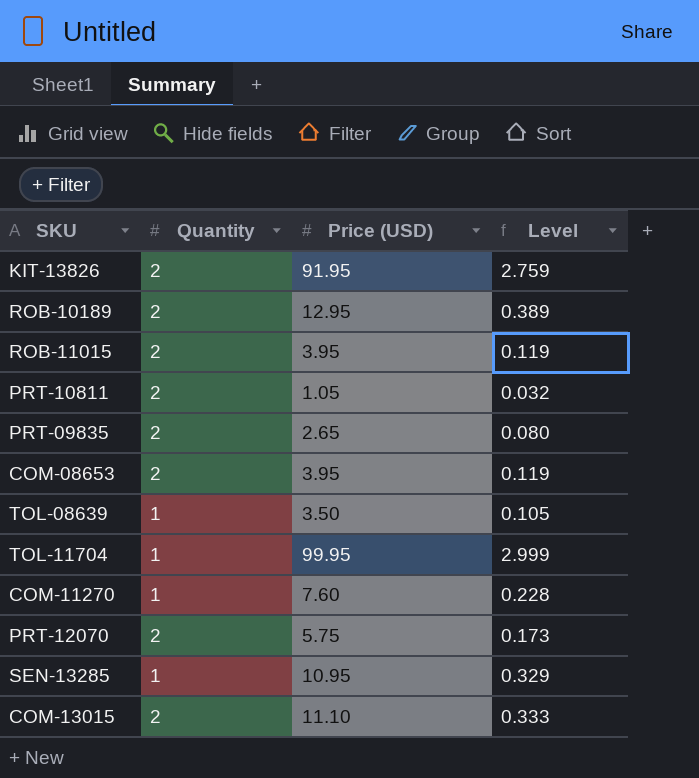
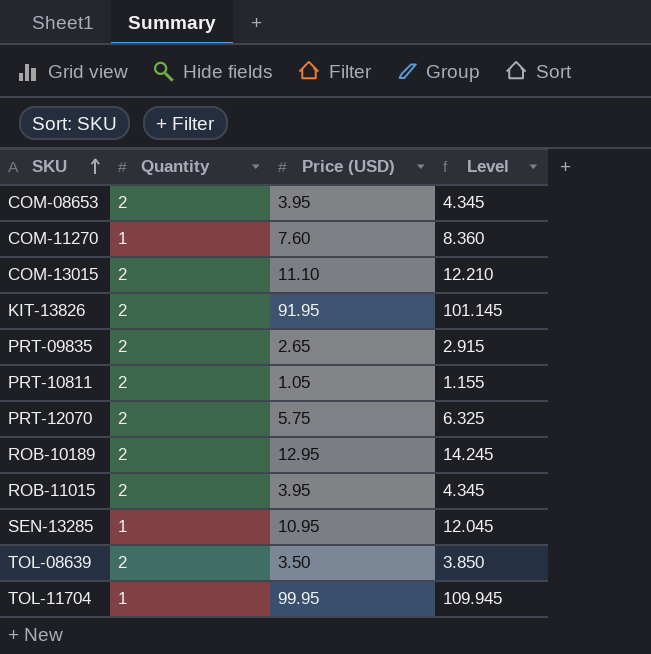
row order: none -> SKU ascending
column Level | formula: [Price (USD)] * 0.03 -> [Price (USD)] * 1.1
TOL-08639 | Quantity: 1 -> 2

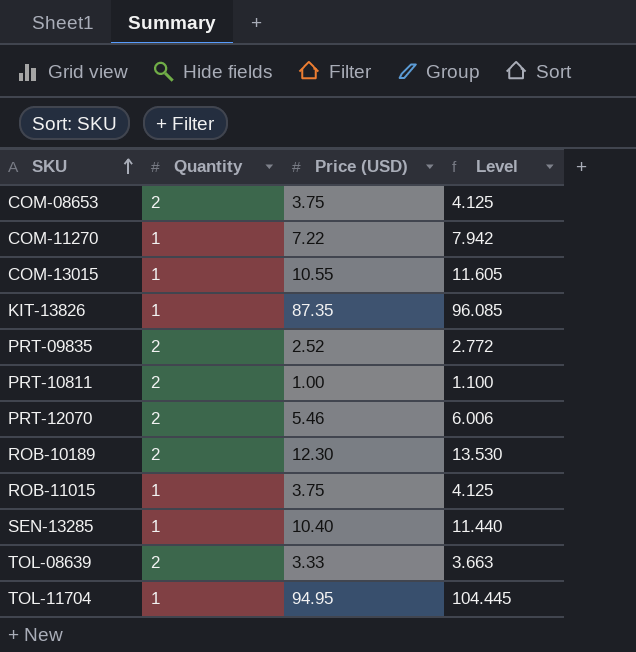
COM-08653 | Price (USD): 3.95 -> 3.75
COM-08653 | Level: 4.345 -> 4.125
COM-11270 | Price (USD): 7.60 -> 7.22
COM-11270 | Level: 8.360 -> 7.942
COM-13015 | Quantity: 2 -> 1
COM-13015 | Price (USD): 11.10 -> 10.55
COM-13015 | Level: 12.210 -> 11.605
KIT-13826 | Quantity: 2 -> 1
KIT-13826 | Price (USD): 91.95 -> 87.35
KIT-13826 | Level: 101.145 -> 96.085
PRT-09835 | Price (USD): 2.65 -> 2.52
PRT-09835 | Level: 2.915 -> 2.772
PRT-10811 | Price (USD): 1.05 -> 1.00
PRT-10811 | Level: 1.155 -> 1.100
PRT-12070 | Price (USD): 5.75 -> 5.46
PRT-12070 | Level: 6.325 -> 6.006
ROB-10189 | Price (USD): 12.95 -> 12.30
ROB-10189 | Level: 14.245 -> 13.530
ROB-11015 | Quantity: 2 -> 1
ROB-11015 | Price (USD): 3.95 -> 3.75
ROB-11015 | Level: 4.345 -> 4.125
SEN-13285 | Price (USD): 10.95 -> 10.40
SEN-13285 | Level: 12.045 -> 11.440
TOL-08639 | Price (USD): 3.50 -> 3.33
TOL-08639 | Level: 3.850 -> 3.663
TOL-11704 | Price (USD): 99.95 -> 94.95
TOL-11704 | Level: 109.945 -> 104.445

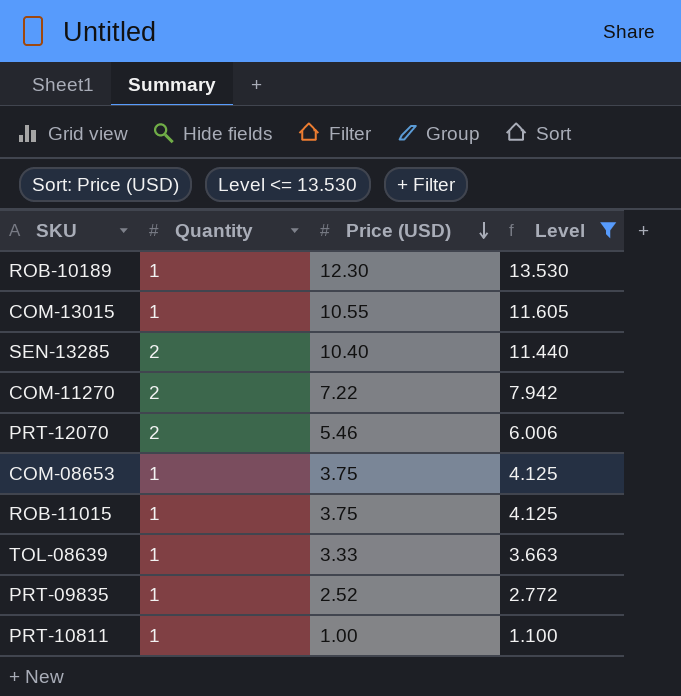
filter: none -> Level <= 13.530
row order: SKU ascending -> Price (USD) descending
ROB-10189 | Quantity: 2 -> 1
SEN-13285 | Quantity: 1 -> 2
COM-11270 | Quantity: 1 -> 2
COM-08653 | Quantity: 2 -> 1
TOL-08639 | Quantity: 2 -> 1
PRT-09835 | Quantity: 2 -> 1
PRT-10811 | Quantity: 2 -> 1

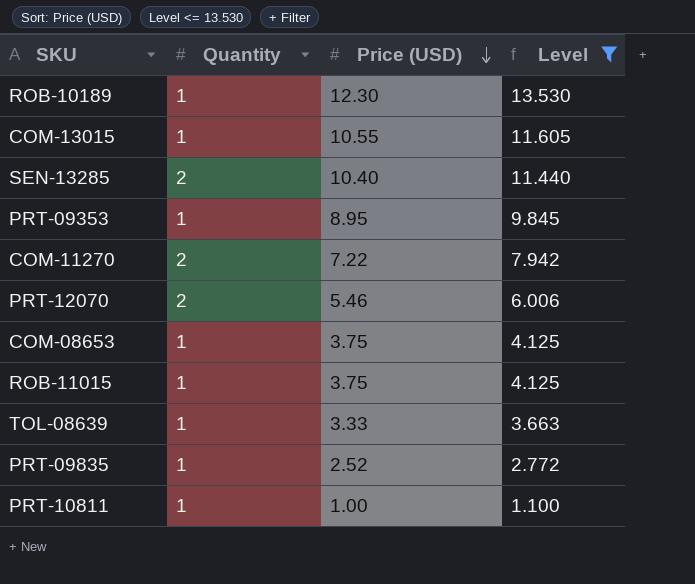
row PRT-09353: none -> 1 | 8.95 | 9.845

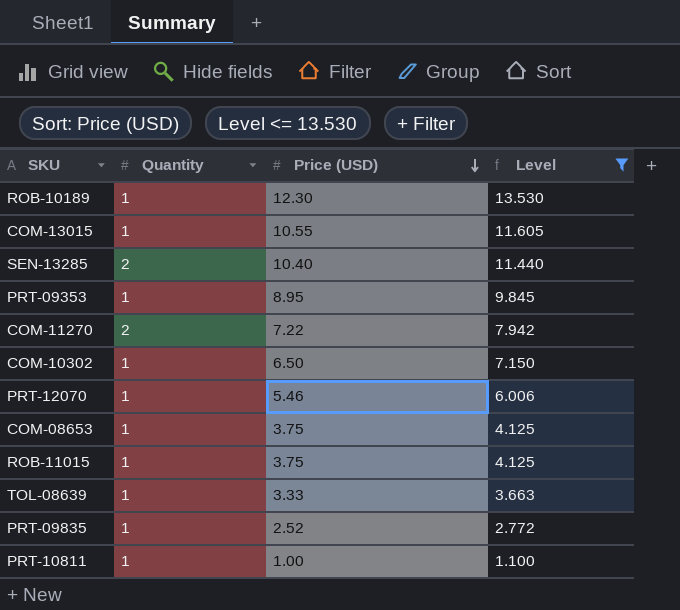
row COM-10302: none -> 1 | 6.50 | 7.150
PRT-12070 | Quantity: 2 -> 1

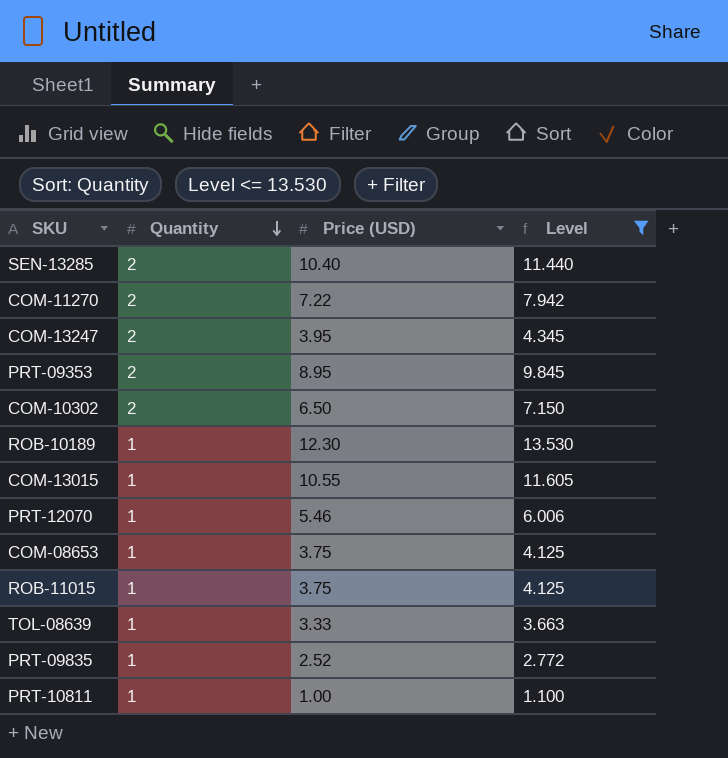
row order: Price (USD) descending -> Quantity descending
row COM-13247: none -> 2 | 3.95 | 4.345
PRT-09353 | Quantity: 1 -> 2
COM-10302 | Quantity: 1 -> 2

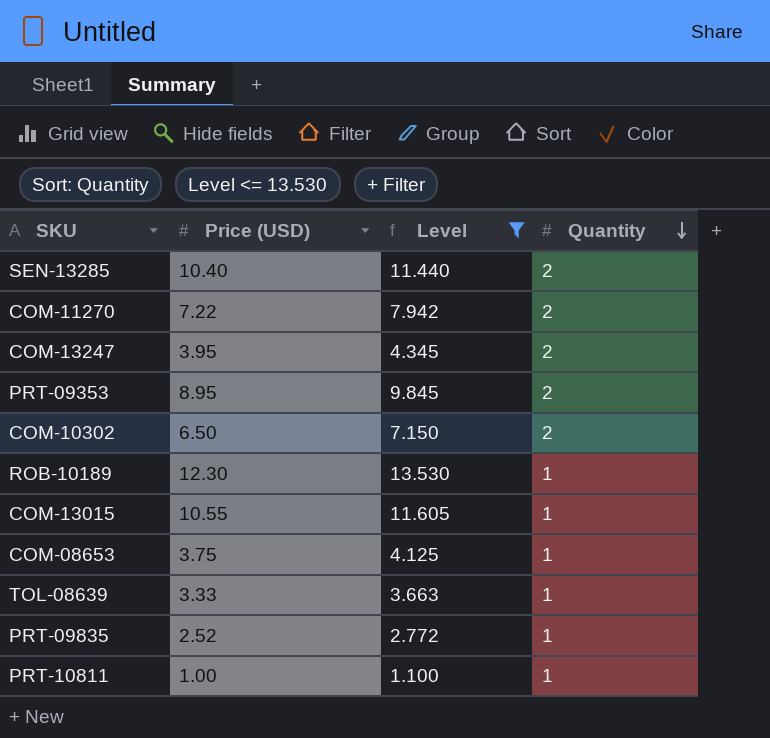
column Quantity | position: 2 -> 4
row PRT-12070: 1 | 5.46 | 6.006 -> none
row ROB-11015: 1 | 3.75 | 4.125 -> none

